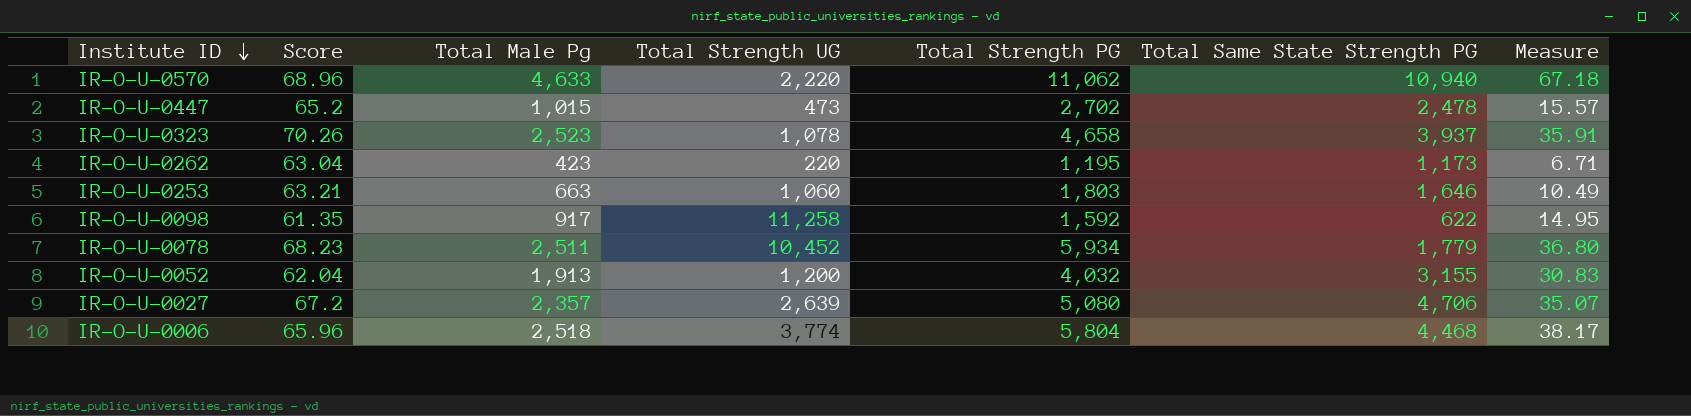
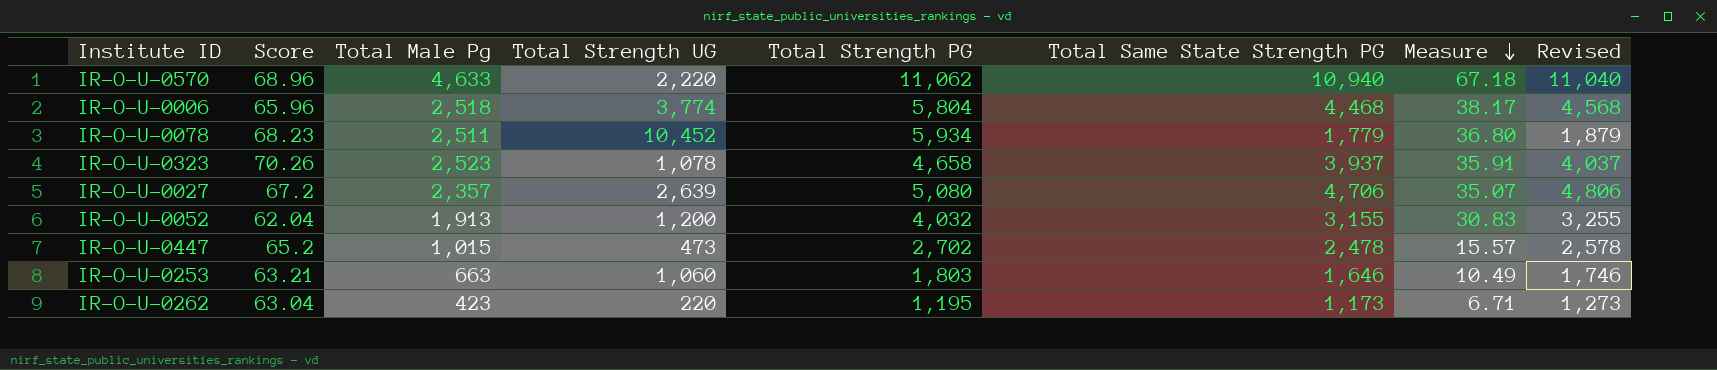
row order: Institute ID descending -> Measure descending
column Revised | formula: none -> [Total Same State Strength PG] + 100
row IR-O-U-0098: 61.35 | 917 | 11,258 | 1,592 | 622 | 14.95 -> none

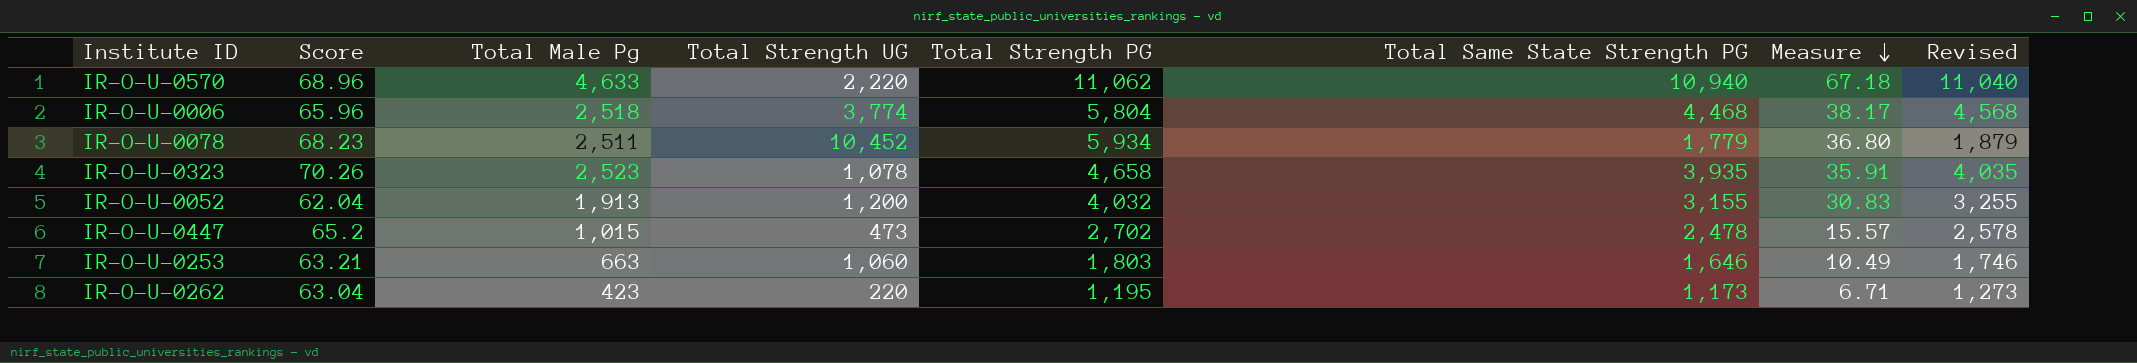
row IR-O-U-0027: 67.2 | 2,357 | 2,639 | 5,080 | 4,706 | 35.07 | 4,806 -> none
IR-O-U-0323 | Total Same State Strength PG: 3,937 -> 3,935
IR-O-U-0323 | Revised: 4,037 -> 4,035

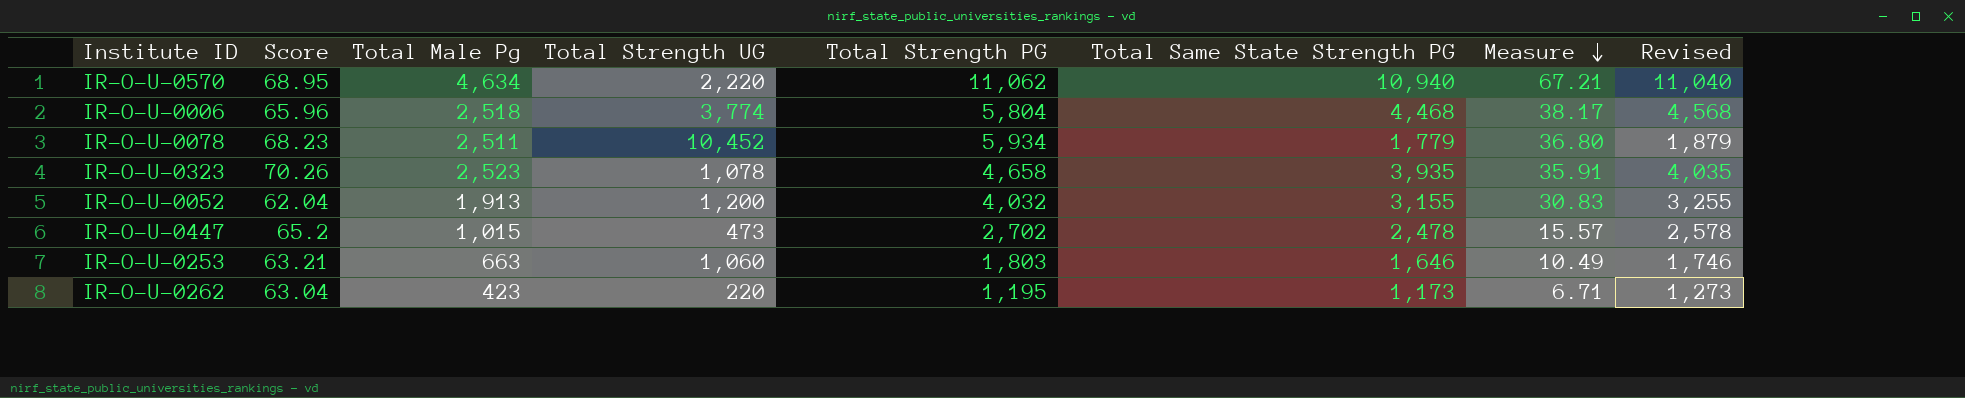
IR-O-U-0570 | Score: 68.96 -> 68.95
IR-O-U-0570 | Total Male Pg: 4,633 -> 4,634
IR-O-U-0570 | Measure: 67.18 -> 67.21

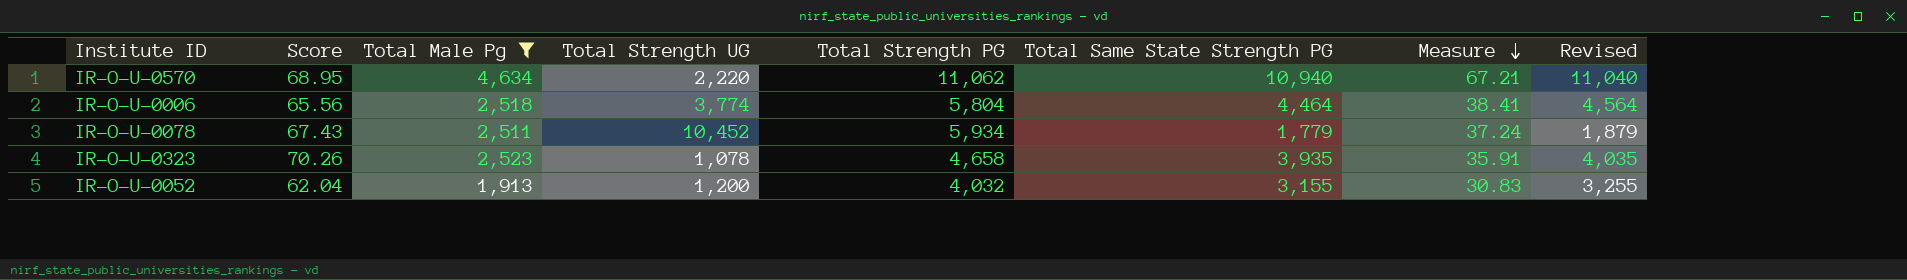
filter: none -> Total Male Pg >= 1,913
IR-O-U-0006 | Score: 65.96 -> 65.56
IR-O-U-0006 | Total Same State Strength PG: 4,468 -> 4,464
IR-O-U-0006 | Measure: 38.17 -> 38.41
IR-O-U-0006 | Revised: 4,568 -> 4,564
IR-O-U-0078 | Score: 68.23 -> 67.43
IR-O-U-0078 | Measure: 36.80 -> 37.24

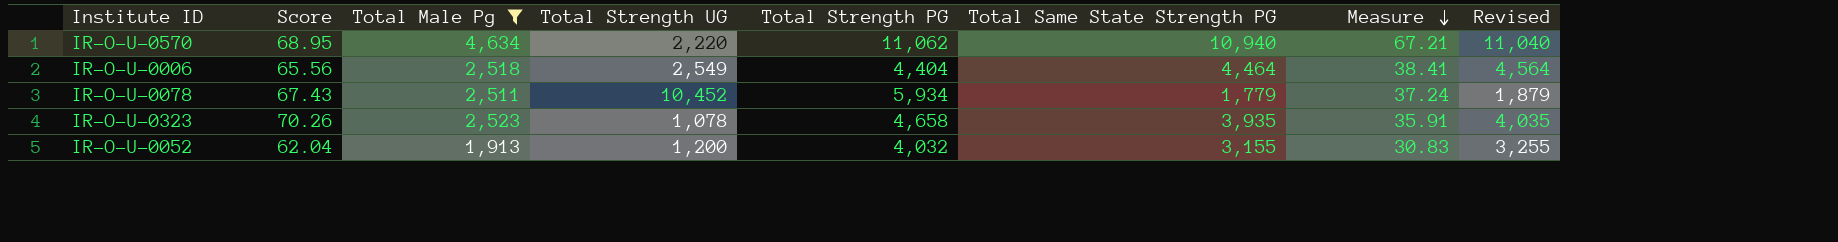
IR-O-U-0006 | Total Strength UG: 3,774 -> 2,549
IR-O-U-0006 | Total Strength PG: 5,804 -> 4,404

